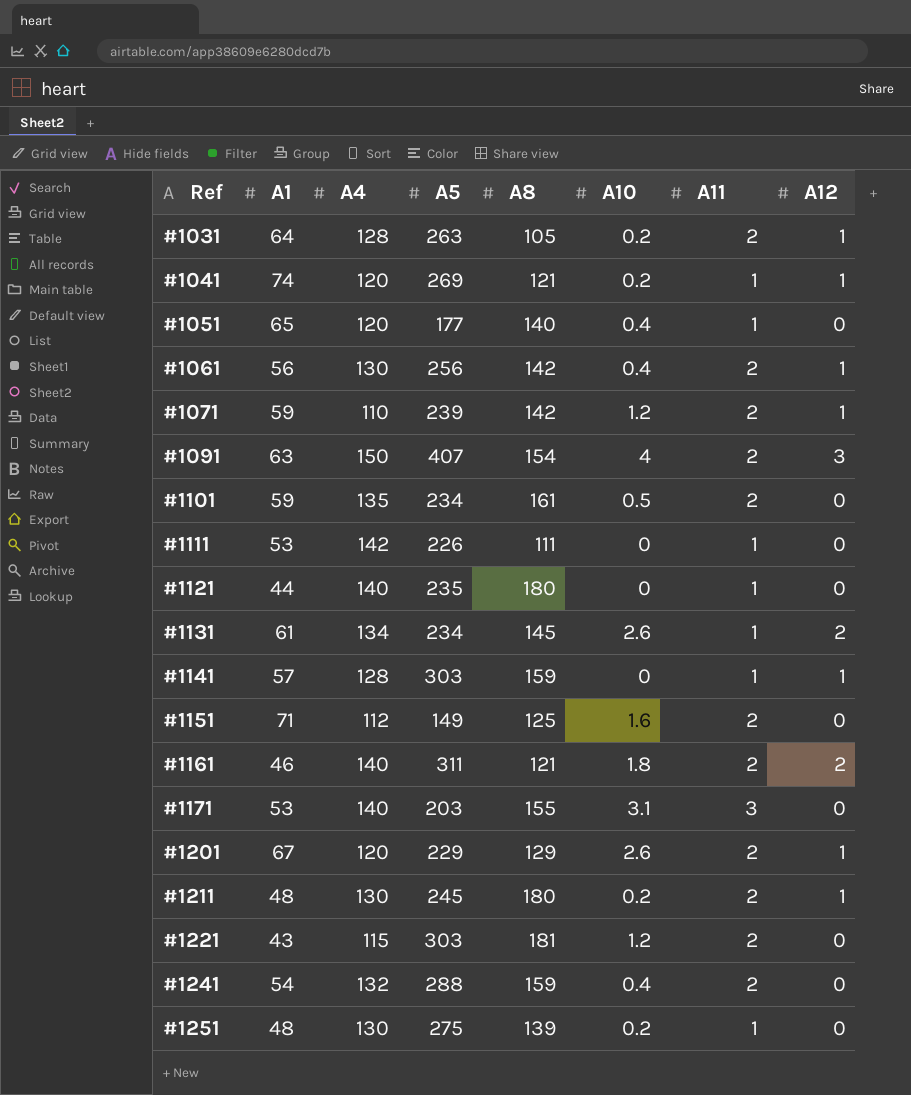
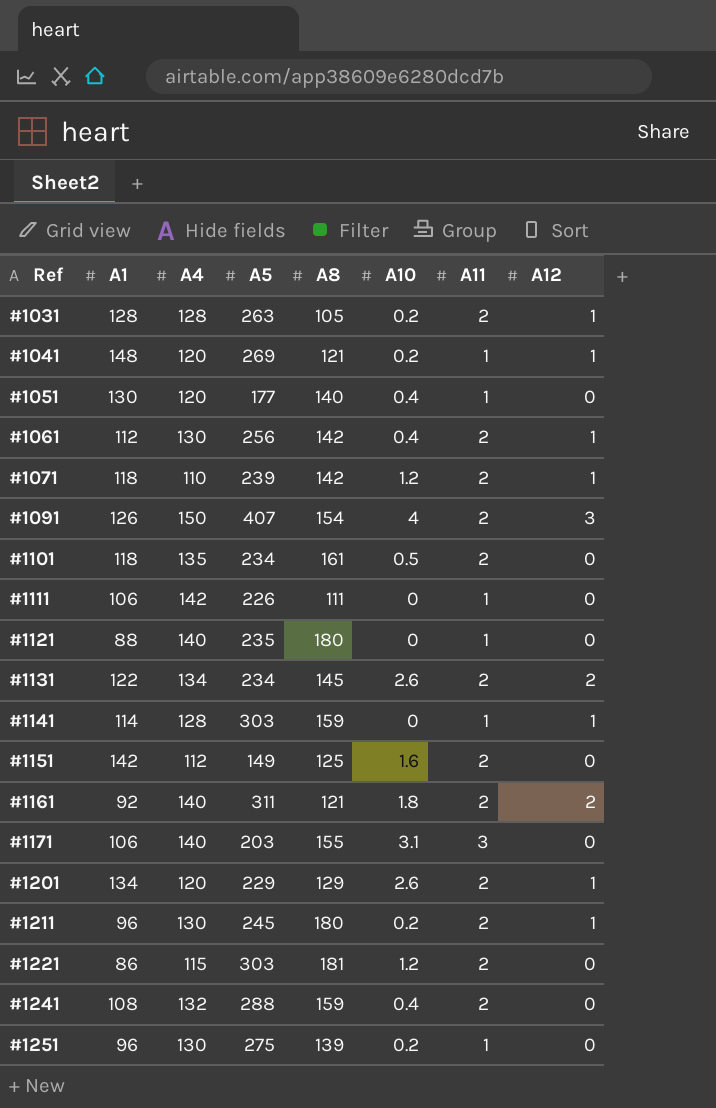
#1031 | A1: 64 -> 128
#1041 | A1: 74 -> 148
#1051 | A1: 65 -> 130
#1061 | A1: 56 -> 112
#1071 | A1: 59 -> 118
#1091 | A1: 63 -> 126
#1101 | A1: 59 -> 118
#1111 | A1: 53 -> 106
#1121 | A1: 44 -> 88
#1131 | A1: 61 -> 122
#1131 | A11: 1 -> 2
#1141 | A1: 57 -> 114
#1151 | A1: 71 -> 142
#1161 | A1: 46 -> 92
#1171 | A1: 53 -> 106
#1201 | A1: 67 -> 134
#1211 | A1: 48 -> 96
#1221 | A1: 43 -> 86
#1241 | A1: 54 -> 108
#1251 | A1: 48 -> 96

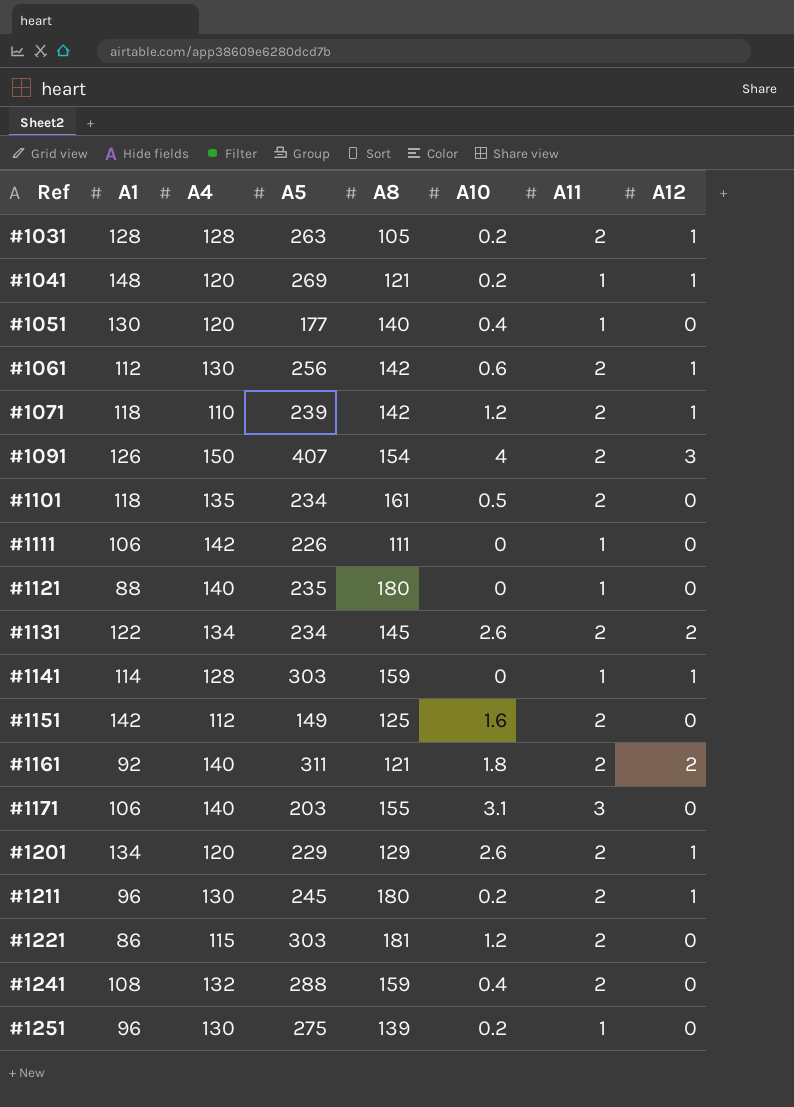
#1061 | A10: 0.4 -> 0.6

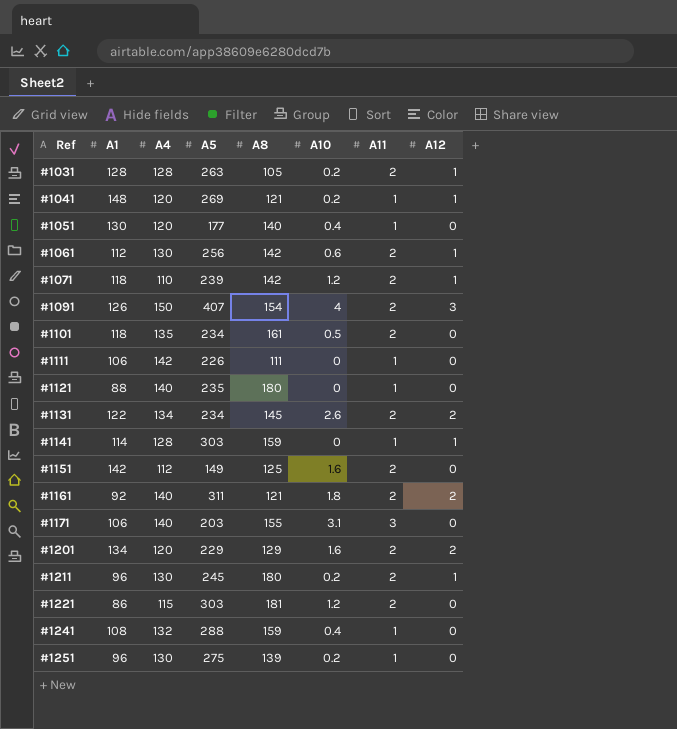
#1201 | A10: 2.6 -> 1.6
#1201 | A12: 1 -> 2
#1241 | A11: 2 -> 1

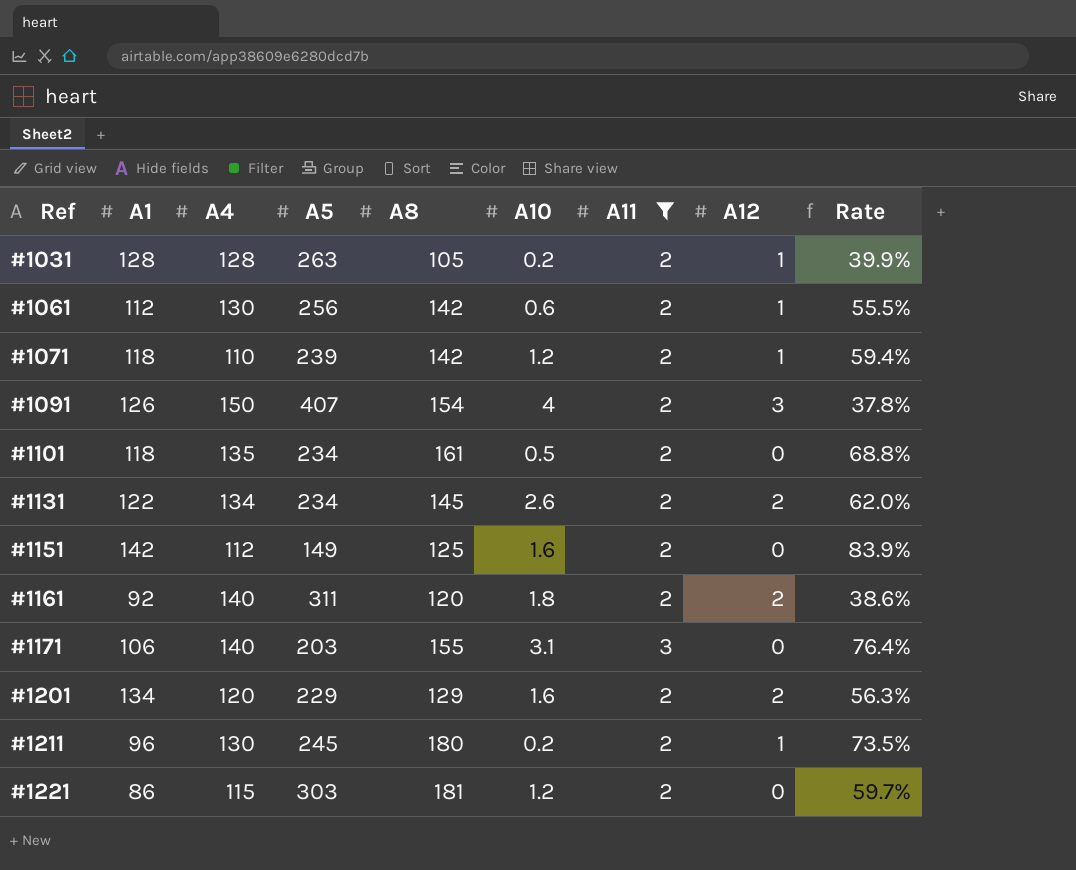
filter: none -> A11 != 1
column Rate | formula: none -> [A8] / [A5]
#1161 | A8: 121 -> 120

